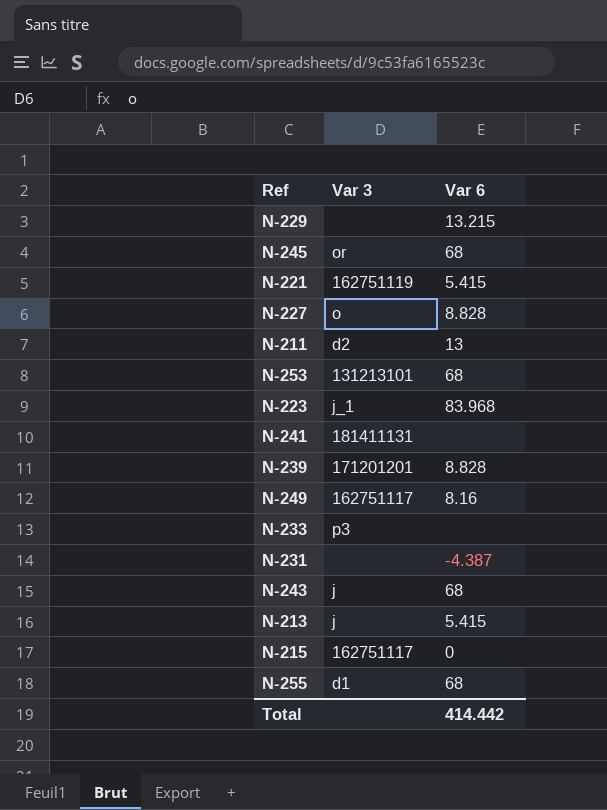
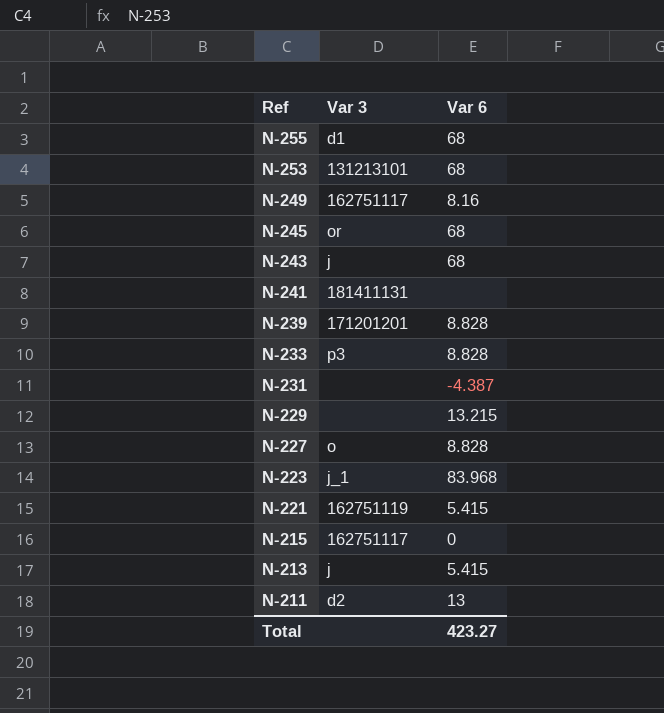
row order: none -> Ref descending
N-233 | Var 6: none -> 8.828
Total | Var 6: 414.442 -> 423.27

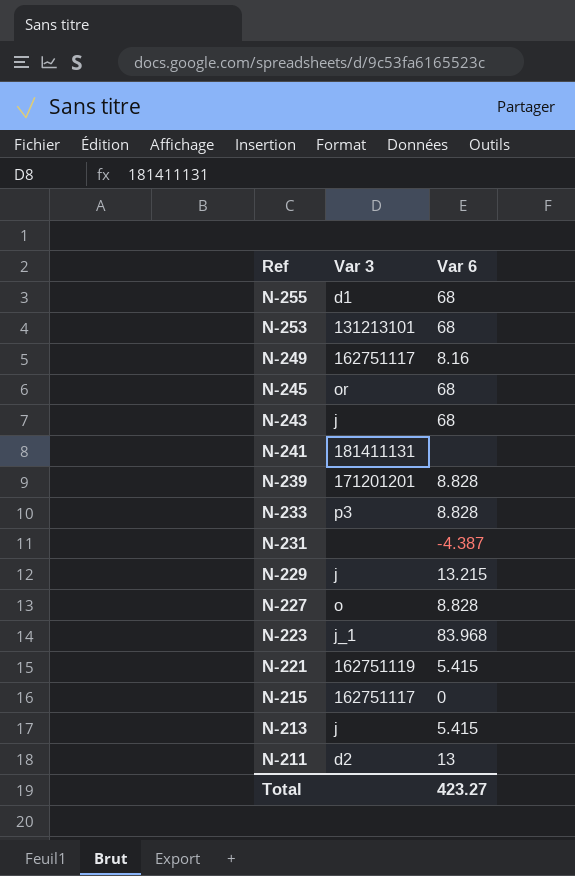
N-229 | Var 3: none -> j

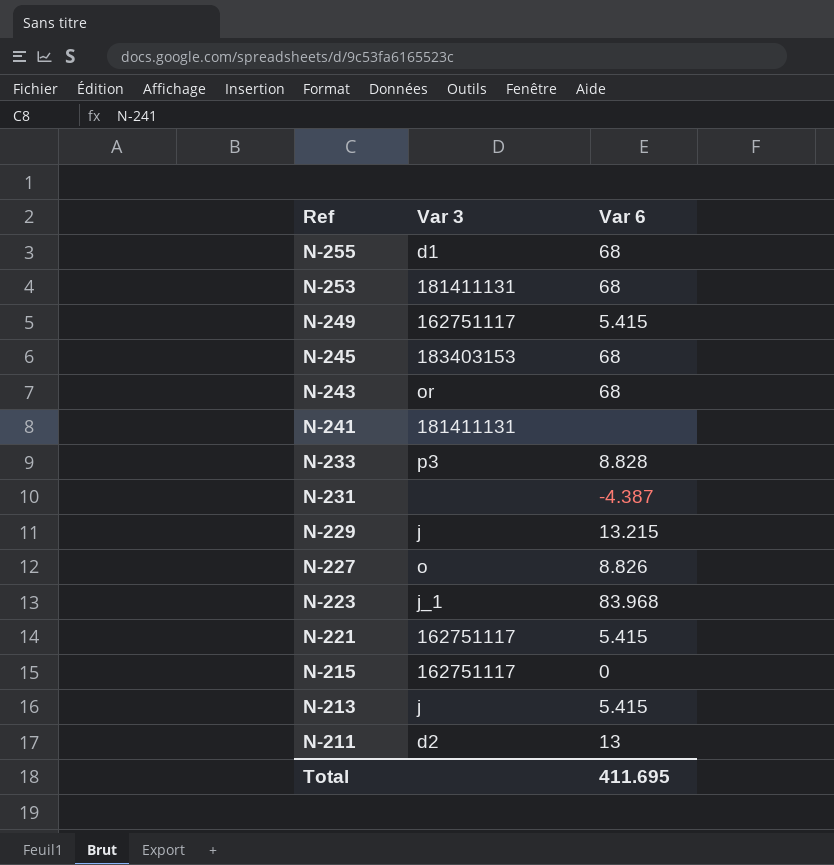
row N-239: 171201201 | 8.828 -> none
N-253 | Var 3: 131213101 -> 181411131
N-249 | Var 6: 8.16 -> 5.415
N-245 | Var 3: or -> 183403153
N-243 | Var 3: j -> or
N-227 | Var 6: 8.828 -> 8.826
N-221 | Var 3: 162751119 -> 162751117
Total | Var 6: 423.27 -> 411.695

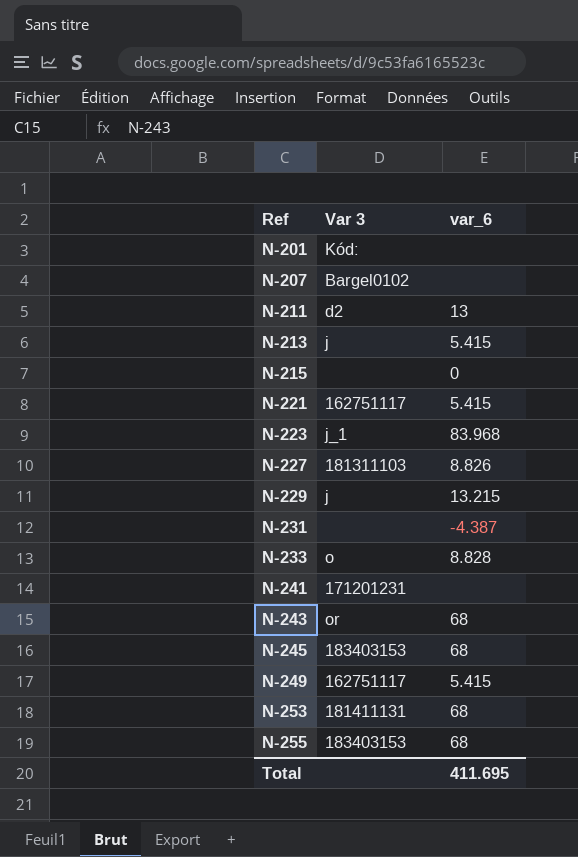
row order: Ref descending -> Ref ascending
column name: Var 6 -> var_6
row N-201: none -> Kód: | none
row N-207: none -> Bargel0102 | none
N-215 | Var 3: 162751117 -> none
N-227 | Var 3: o -> 181311103
N-233 | Var 3: p3 -> o
N-241 | Var 3: 181411131 -> 171201231
N-255 | Var 3: d1 -> 183403153

